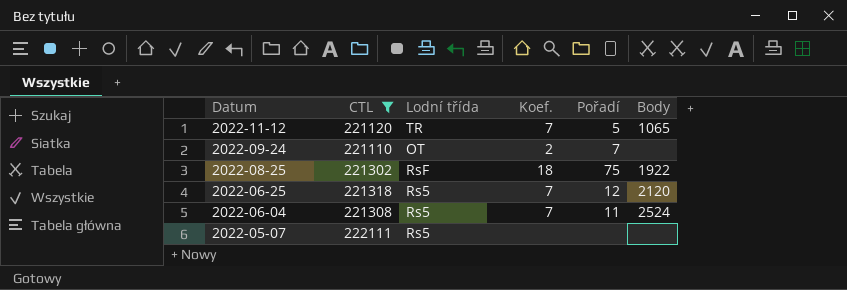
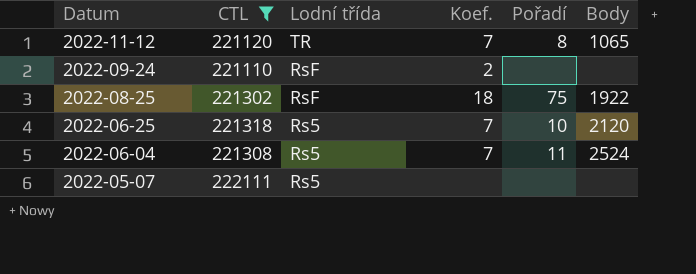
2022-11-12 | Pořadí: 5 -> 8
2022-09-24 | Lodní třída: OT -> RsF
2022-09-24 | Pořadí: 7 -> none
2022-06-25 | Pořadí: 12 -> 10

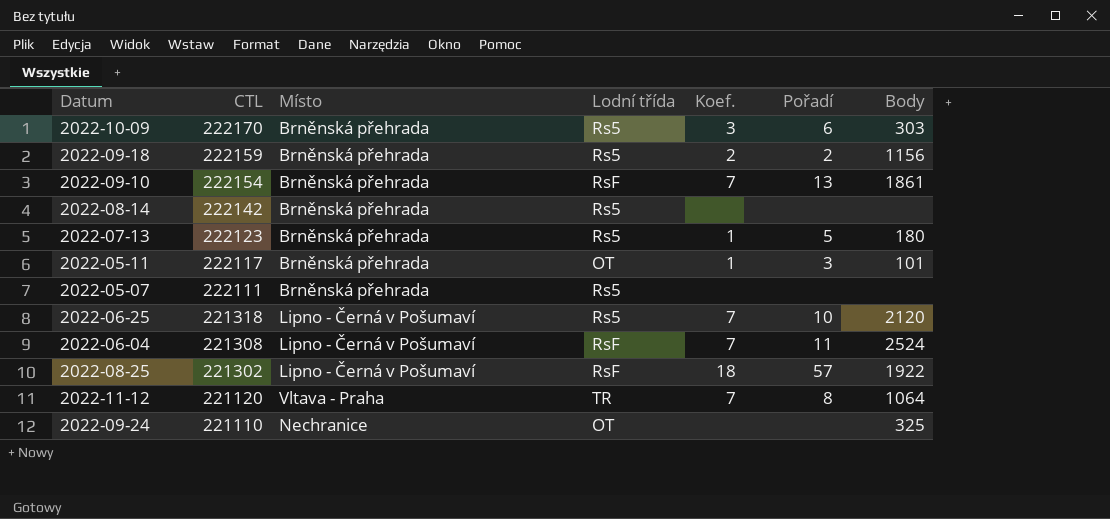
filter: CTL <= 222111 -> none
row order: Datum descending -> CTL descending
column Místo | position: none -> 3
2022-06-04 | Lodní třída: Rs5 -> RsF
2022-08-25 | Pořadí: 75 -> 57
2022-11-12 | Body: 1065 -> 1064
2022-09-24 | Lodní třída: RsF -> OT
2022-09-24 | Koef.: 2 -> none
2022-09-24 | Body: none -> 325

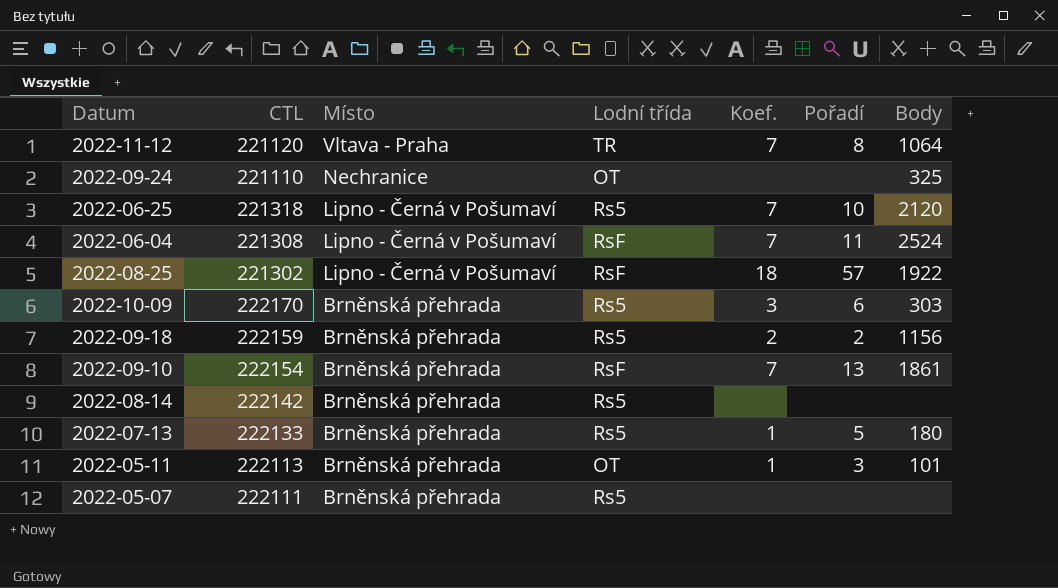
row order: CTL descending -> Místo descending
2022-07-13 | CTL: 222123 -> 222133
2022-05-11 | CTL: 222117 -> 222113

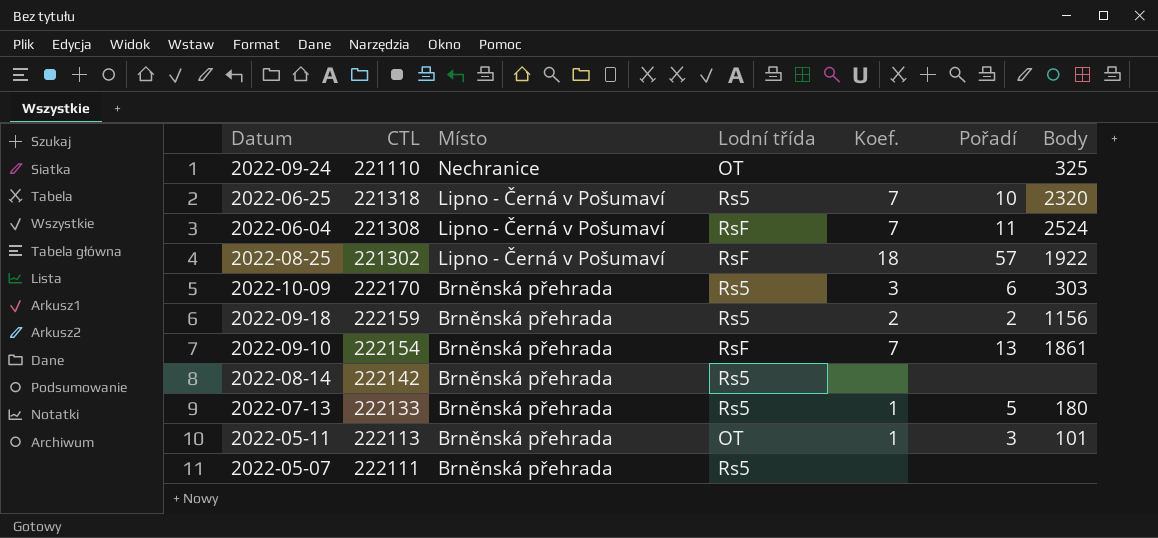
row 2022-11-12: 221120 | Vltava - Praha | TR | 7 | 8 | 1064 -> none
2022-06-25 | Body: 2120 -> 2320

